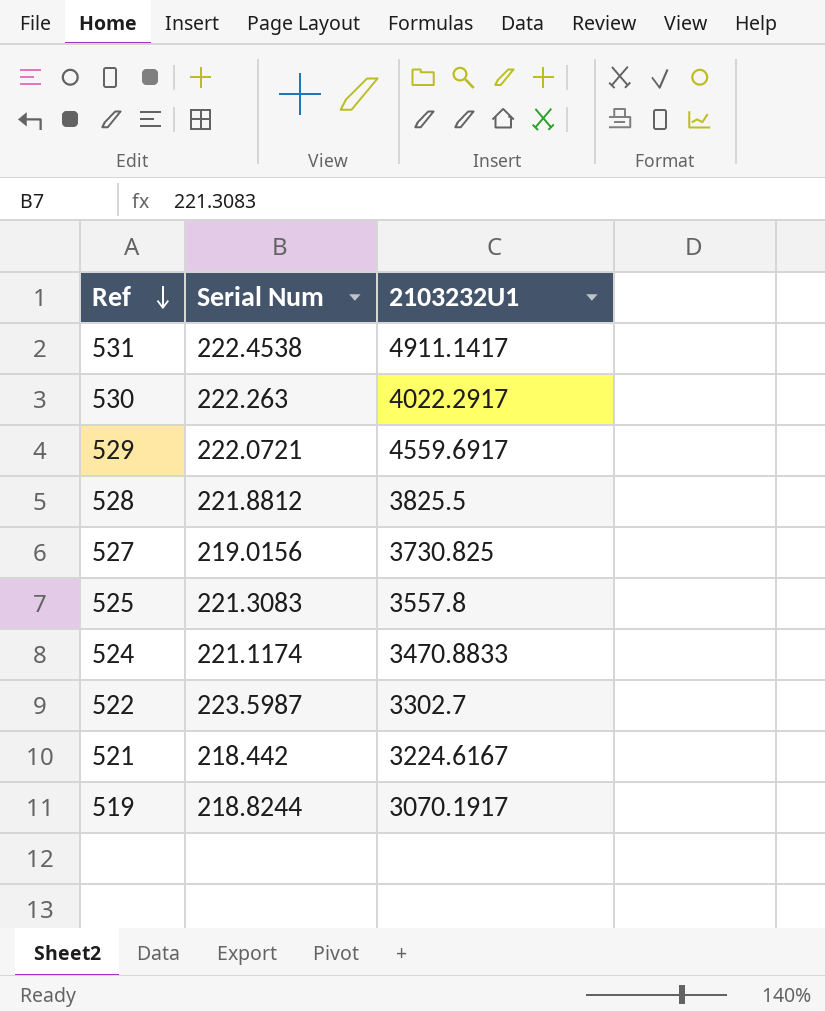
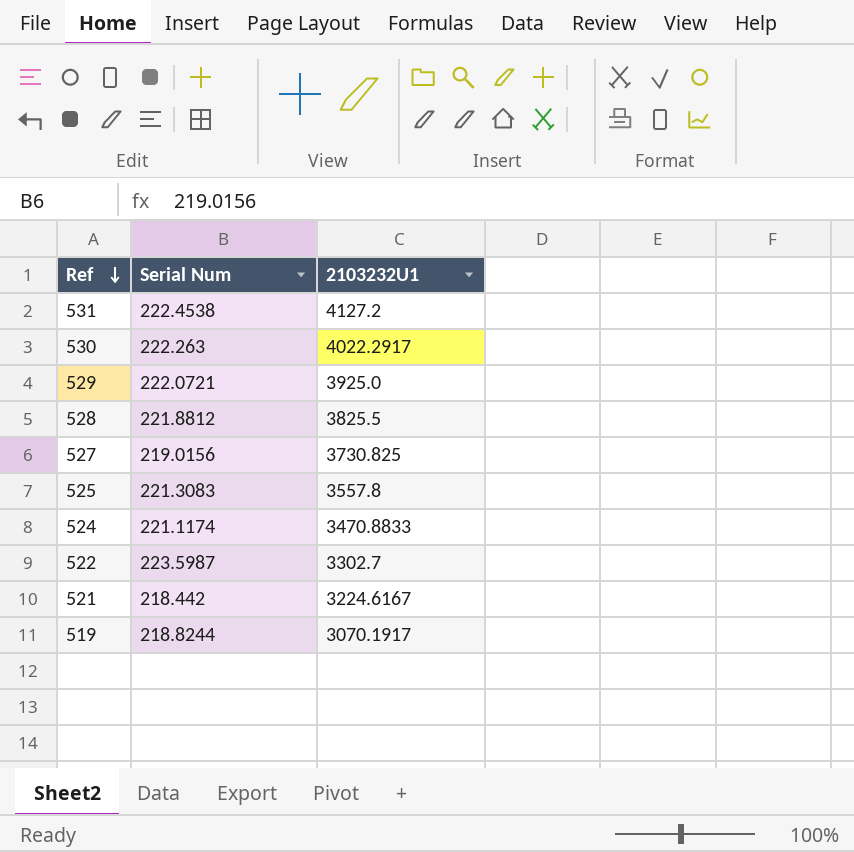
531 | 2103232U1: 4911.1417 -> 4127.2
529 | 2103232U1: 4559.6917 -> 3925.0

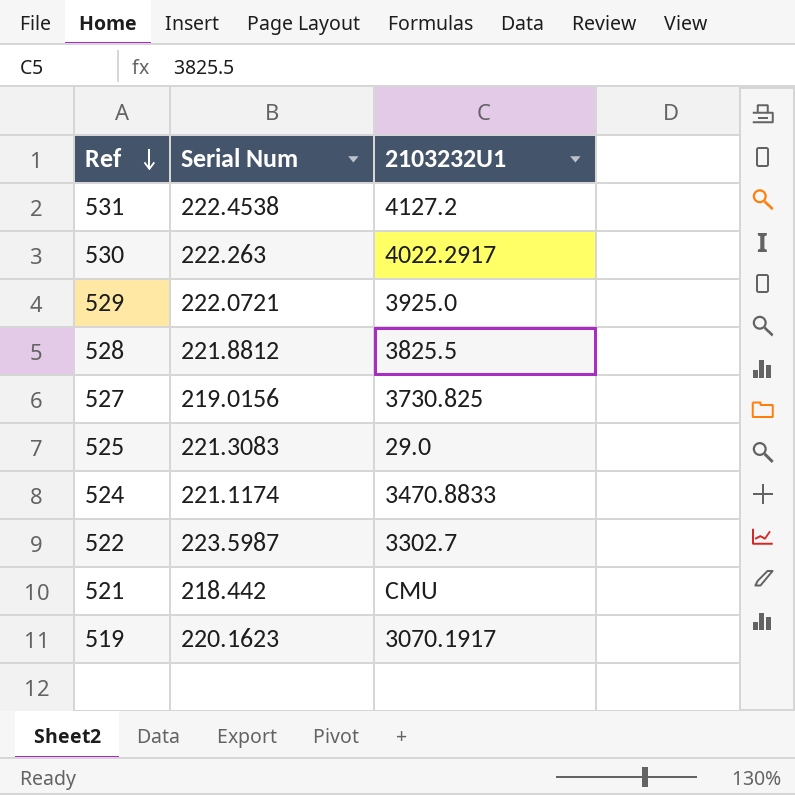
525 | 2103232U1: 3557.8 -> 29.0
521 | 2103232U1: 3224.6167 -> CMU
519 | Serial Num: 218.8244 -> 220.1623

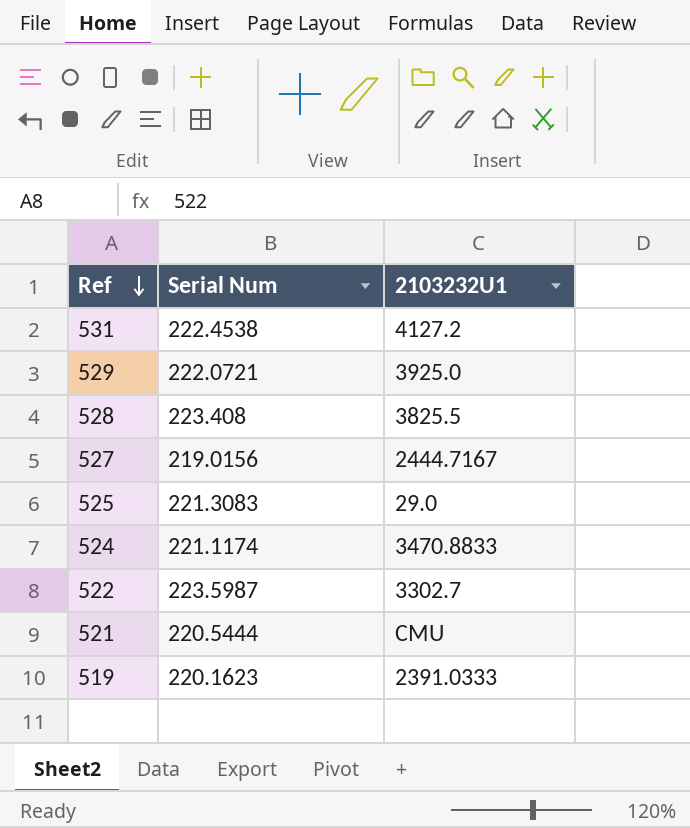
row 530: 222.263 | 4022.2917 -> none
528 | Serial Num: 221.8812 -> 223.408
527 | 2103232U1: 3730.825 -> 2444.7167
521 | Serial Num: 218.442 -> 220.5444
519 | 2103232U1: 3070.1917 -> 2391.0333

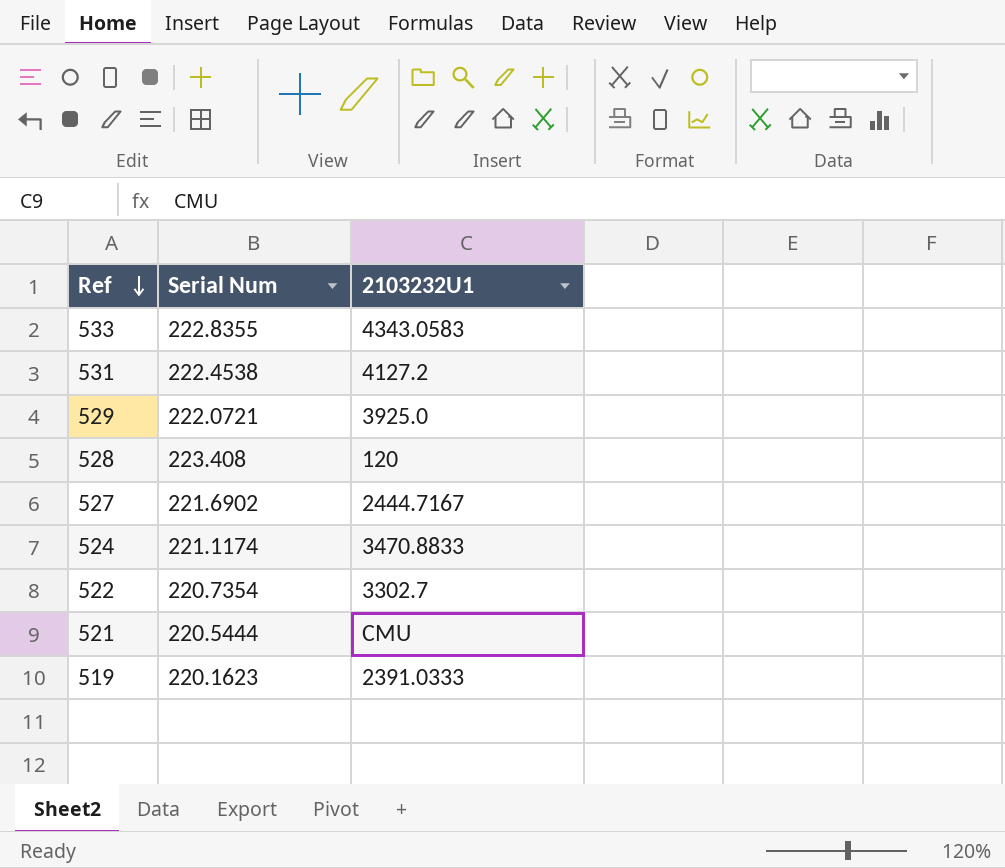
row 525: 221.3083 | 29.0 -> none
row 533: none -> 222.8355 | 4343.0583
528 | 2103232U1: 3825.5 -> 120
527 | Serial Num: 219.0156 -> 221.6902
522 | Serial Num: 223.5987 -> 220.7354

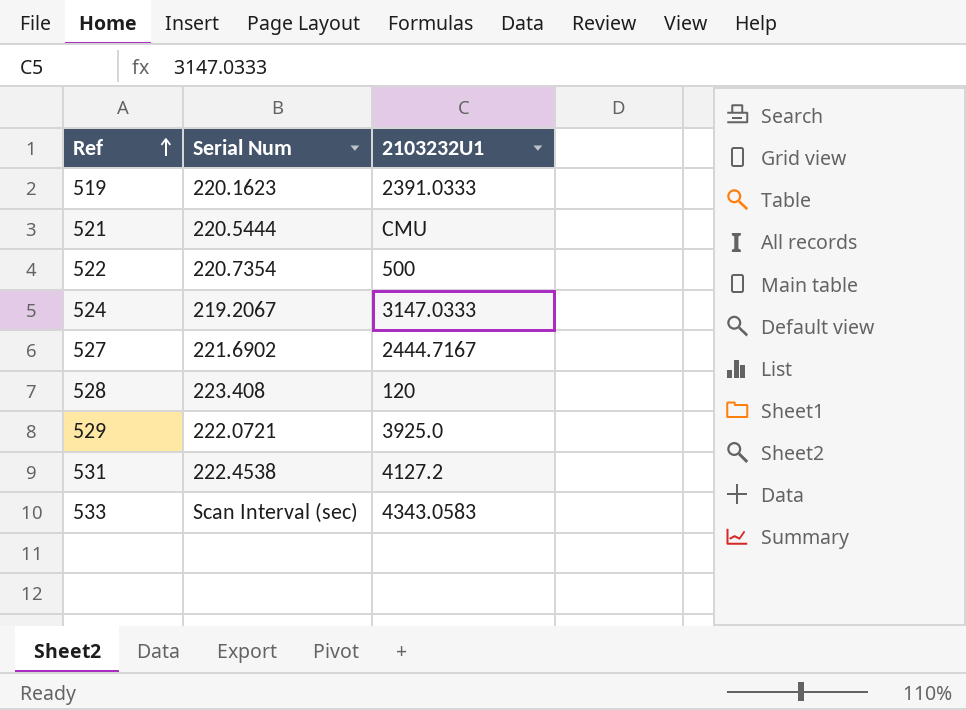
row order: Ref descending -> Ref ascending
522 | 2103232U1: 3302.7 -> 500
524 | Serial Num: 221.1174 -> 219.2067
524 | 2103232U1: 3470.8833 -> 3147.0333
533 | Serial Num: 222.8355 -> Scan Interval (sec)

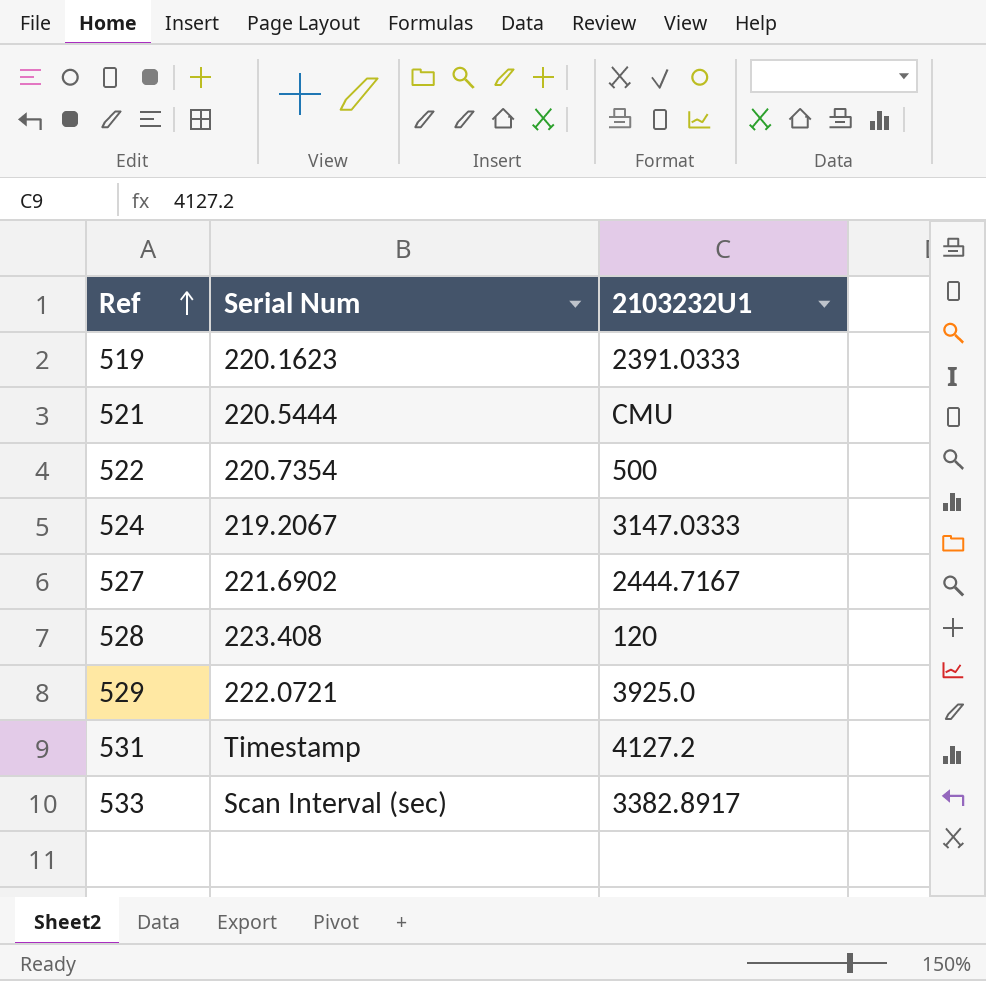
531 | Serial Num: 222.4538 -> Timestamp
533 | 2103232U1: 4343.0583 -> 3382.8917

